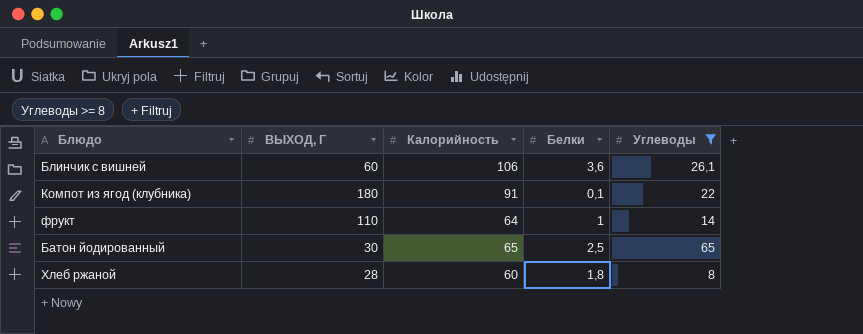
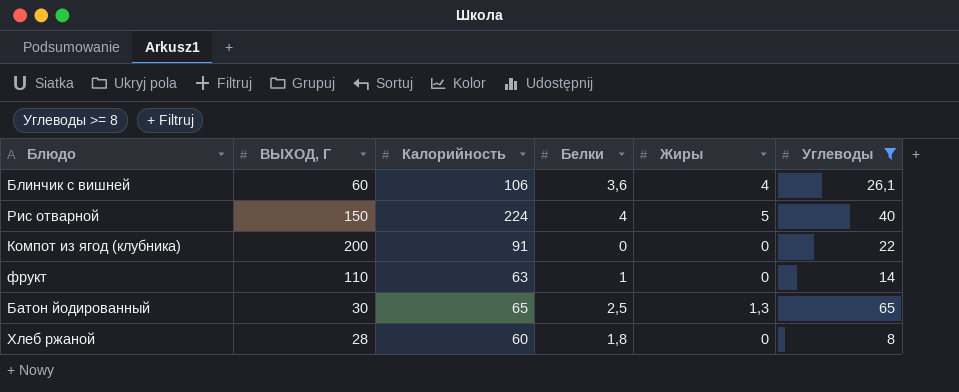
column Жиры | position: none -> 5
row Рис отварной: none -> 150 | 224 | 4 | 5 | 40
Компот из ягод (клубника) | ВЫХОД, Г: 180 -> 200
Компот из ягод (клубника) | Белки: 0,1 -> 0
фрукт | Калорийность: 64 -> 63

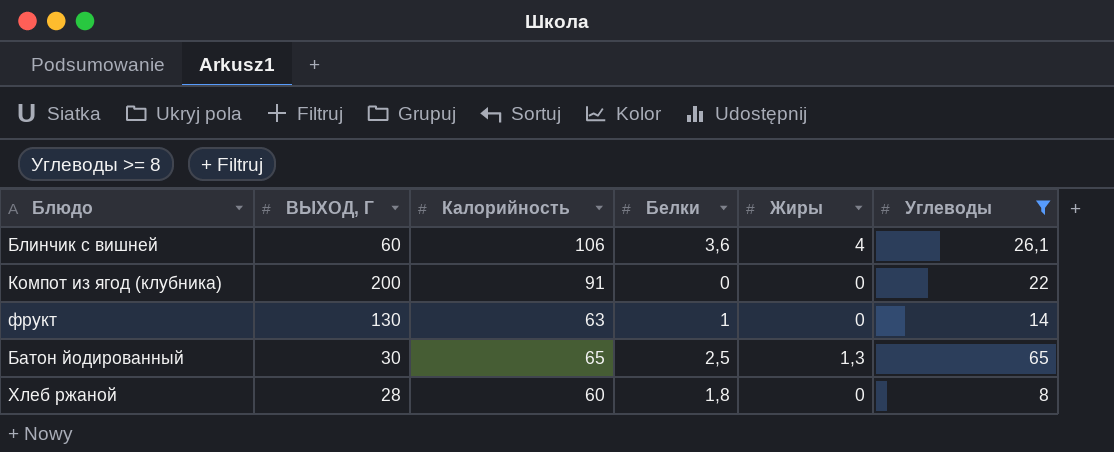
row Рис отварной: 150 | 224 | 4 | 5 | 40 -> none
фрукт | ВЫХОД, Г: 110 -> 130

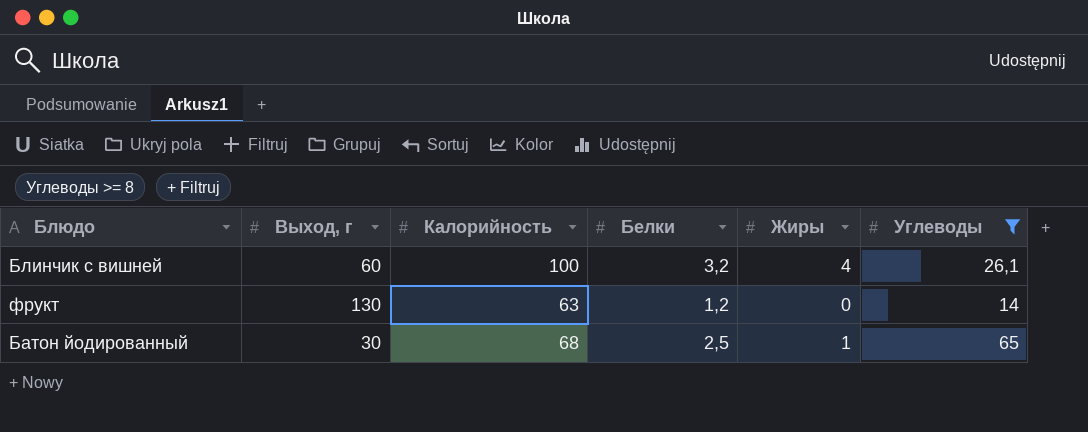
column name: ВЫХОД, Г -> Выход, г
row Компот из ягод (клубника): 200 | 91 | 0 | 0 | 22 -> none
row Хлеб ржаной: 28 | 60 | 1,8 | 0 | 8 -> none
Блинчик с вишней | Калорийность: 106 -> 100
Блинчик с вишней | Белки: 3,6 -> 3,2
фрукт | Белки: 1 -> 1,2
Батон йодированный | Калорийность: 65 -> 68
Батон йодированный | Жиры: 1,3 -> 1

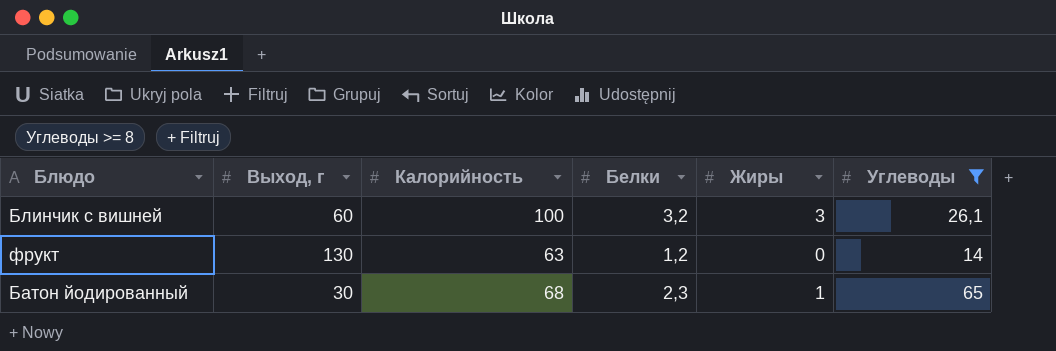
Блинчик с вишней | Жиры: 4 -> 3
Батон йодированный | Белки: 2,5 -> 2,3

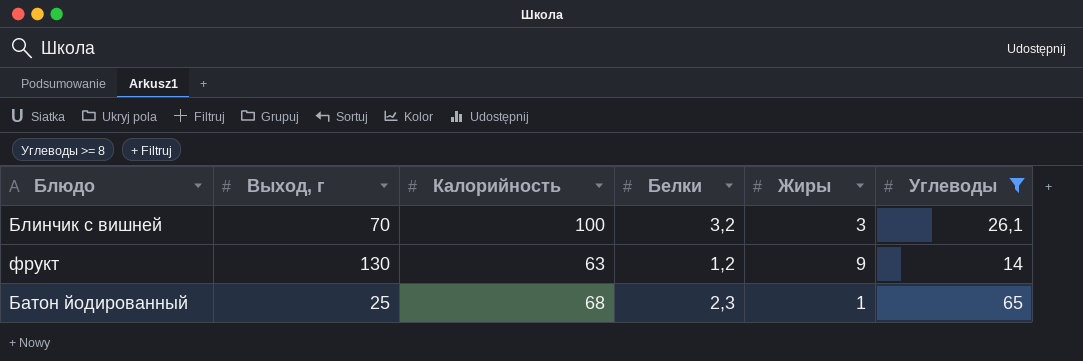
Блинчик с вишней | Выход, г: 60 -> 70
фрукт | Жиры: 0 -> 9
Батон йодированный | Выход, г: 30 -> 25

